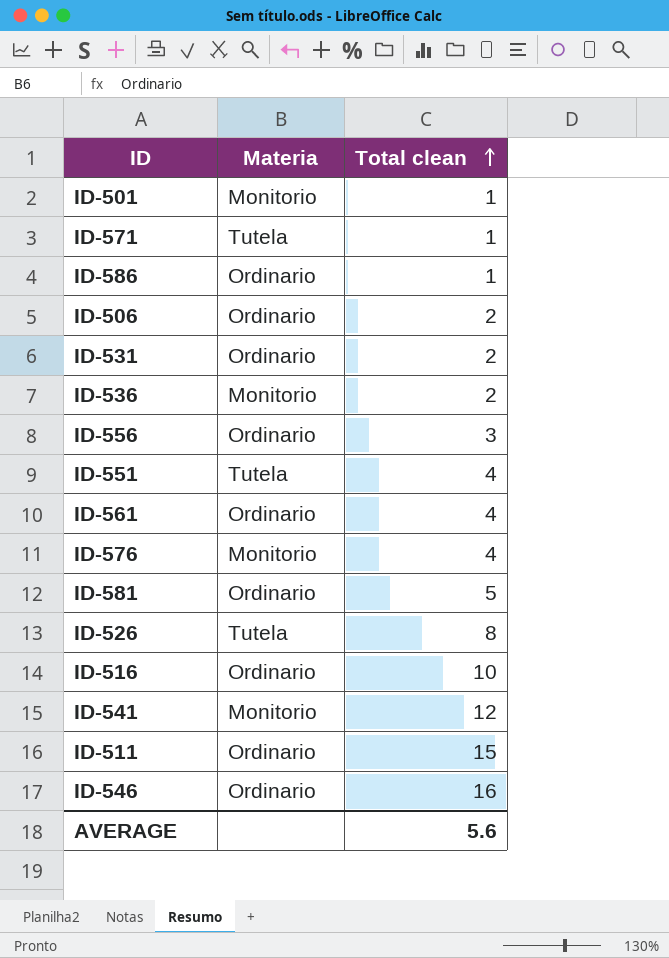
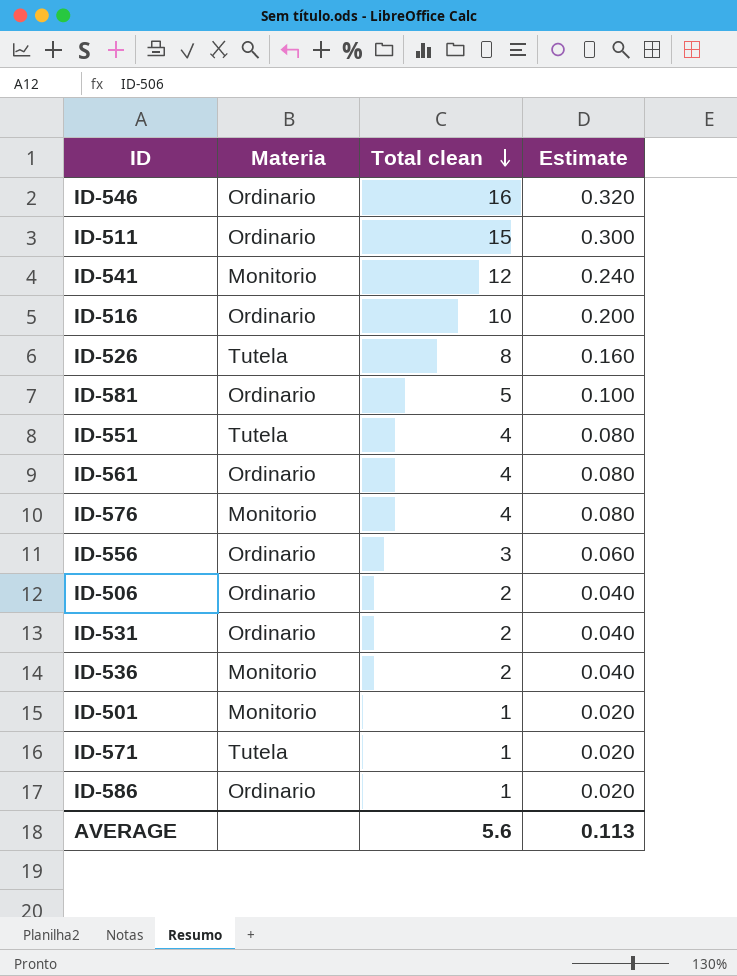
row order: Total clean ascending -> Total clean descending
column Estimate | formula: none -> [Total clean] * 0.02

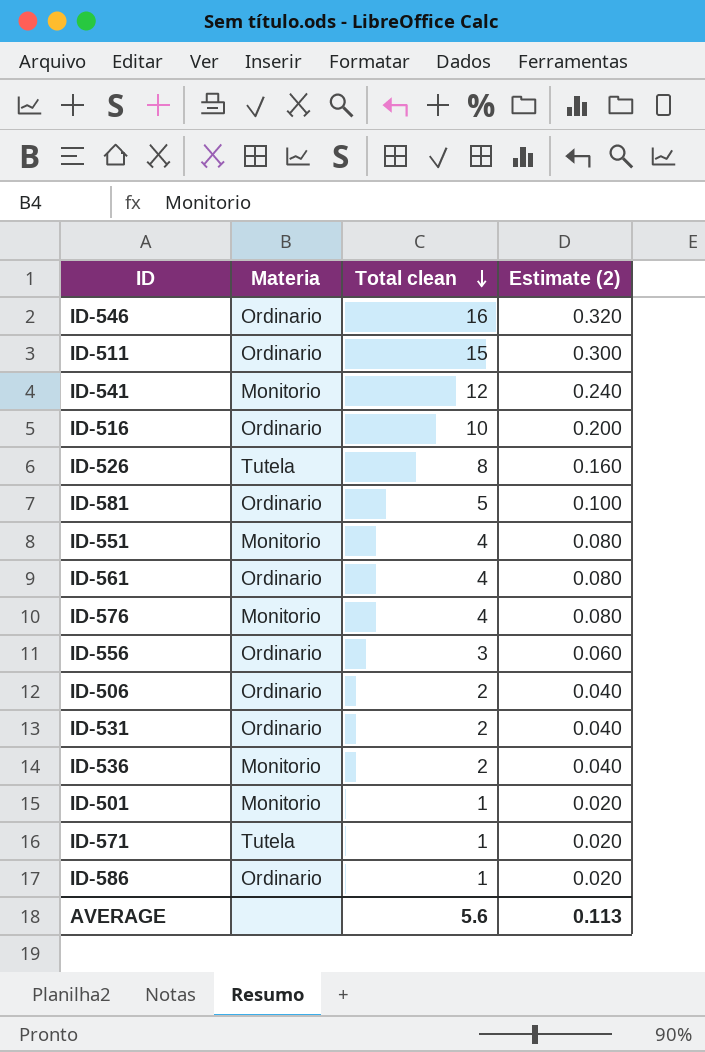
column name: Estimate -> Estimate (2)
ID-551 | Materia: Tutela -> Monitorio

